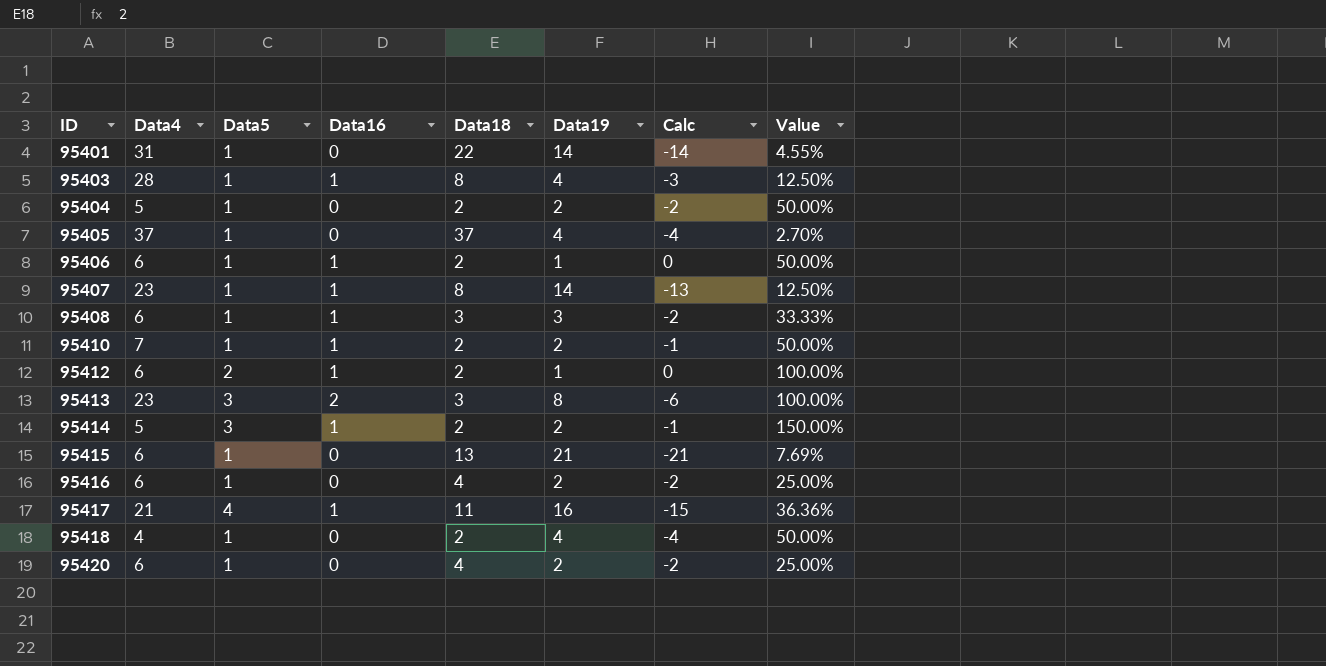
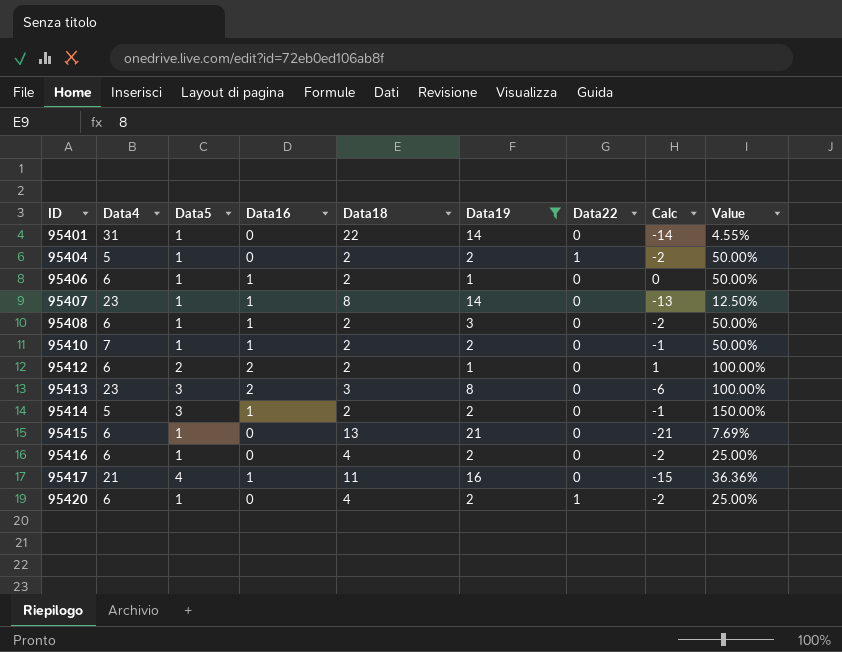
filter: none -> Data19 != 4
column Data22 | position: none -> 7
95408 | Data18: 3 -> 2
95408 | Value: 33.33% -> 50.00%
95412 | Data16: 1 -> 2
95412 | Calc: 0 -> 1

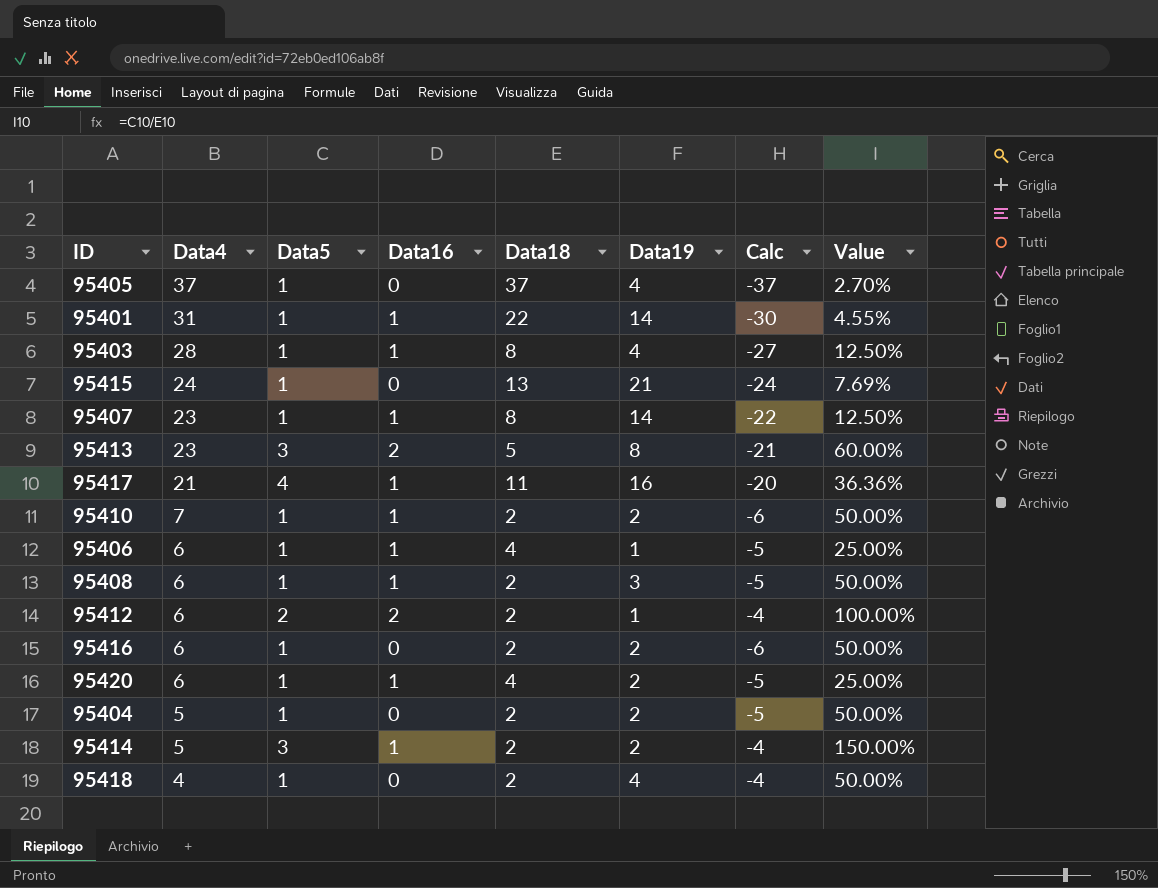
filter: Data19 != 4 -> none
row order: ID ascending -> Data4 descending
column Data22 | position: 7 -> none
column Calc | formula: [Data16] - [Data19] -> [Data16] - [Data4]
95401 | Data16: 0 -> 1
95415 | Data4: 6 -> 24
95413 | Data18: 3 -> 5
95413 | Value: 100.00% -> 60.00%
95406 | Data18: 2 -> 4
95406 | Value: 50.00% -> 25.00%
95416 | Data18: 4 -> 2
95416 | Value: 25.00% -> 50.00%
95420 | Data16: 0 -> 1

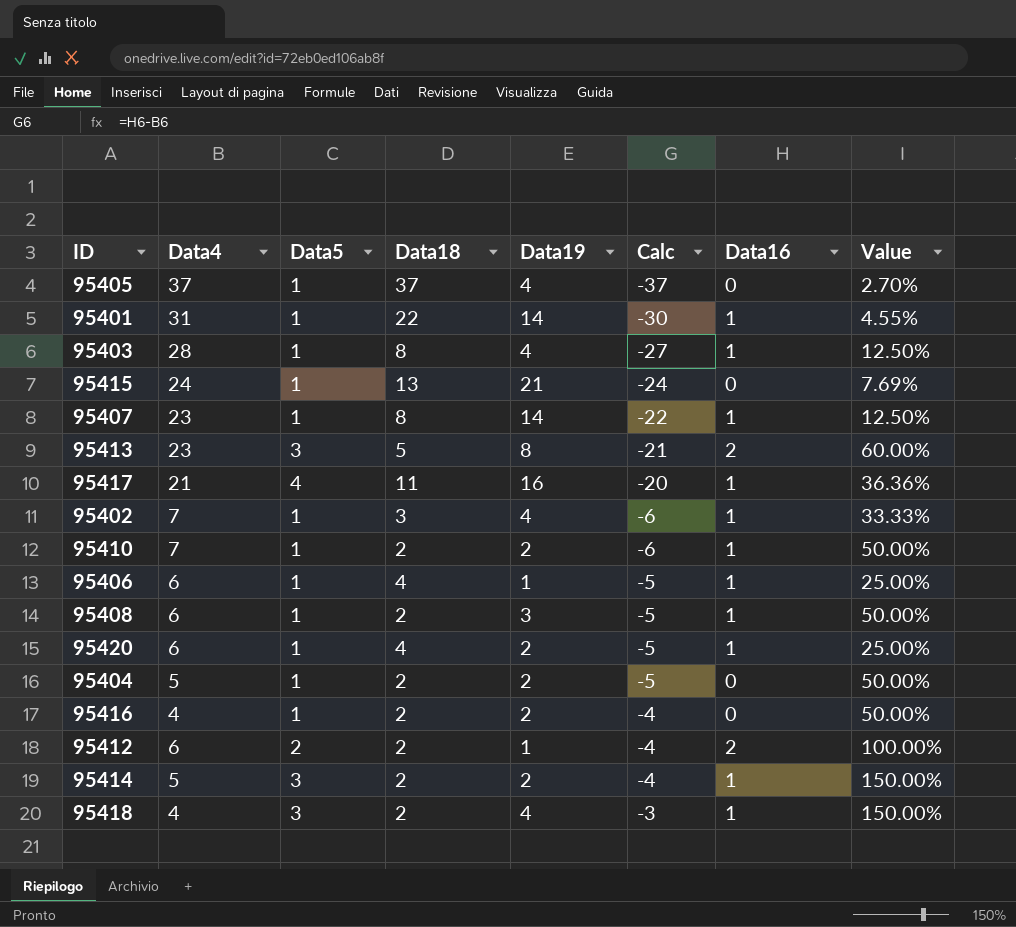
row order: Data4 descending -> Calc ascending
column Data16 | position: 4 -> 7
row 95402: none -> 7 | 1 | 3 | 4 | -6 | 1 | 33.33%
95416 | Data4: 6 -> 4
95416 | Calc: -6 -> -4
95418 | Data5: 1 -> 3
95418 | Calc: -4 -> -3
95418 | Data16: 0 -> 1
95418 | Value: 50.00% -> 150.00%

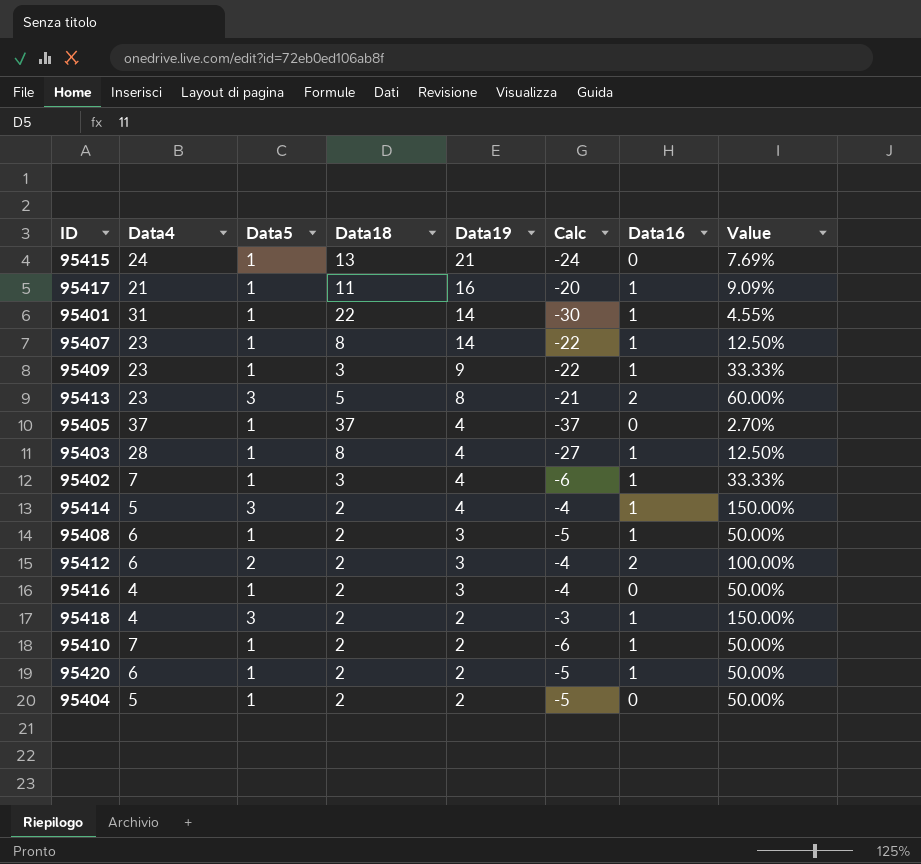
row order: Calc ascending -> Data19 descending
row 95406: 6 | 1 | 4 | 1 | -5 | 1 | 25.00% -> none
95417 | Data5: 4 -> 1
95417 | Value: 36.36% -> 9.09%
row 95409: none -> 23 | 1 | 3 | 9 | -22 | 1 | 33.33%
95414 | Data19: 2 -> 4
95412 | Data19: 1 -> 3
95416 | Data19: 2 -> 3
95418 | Data19: 4 -> 2
95420 | Data18: 4 -> 2
95420 | Value: 25.00% -> 50.00%

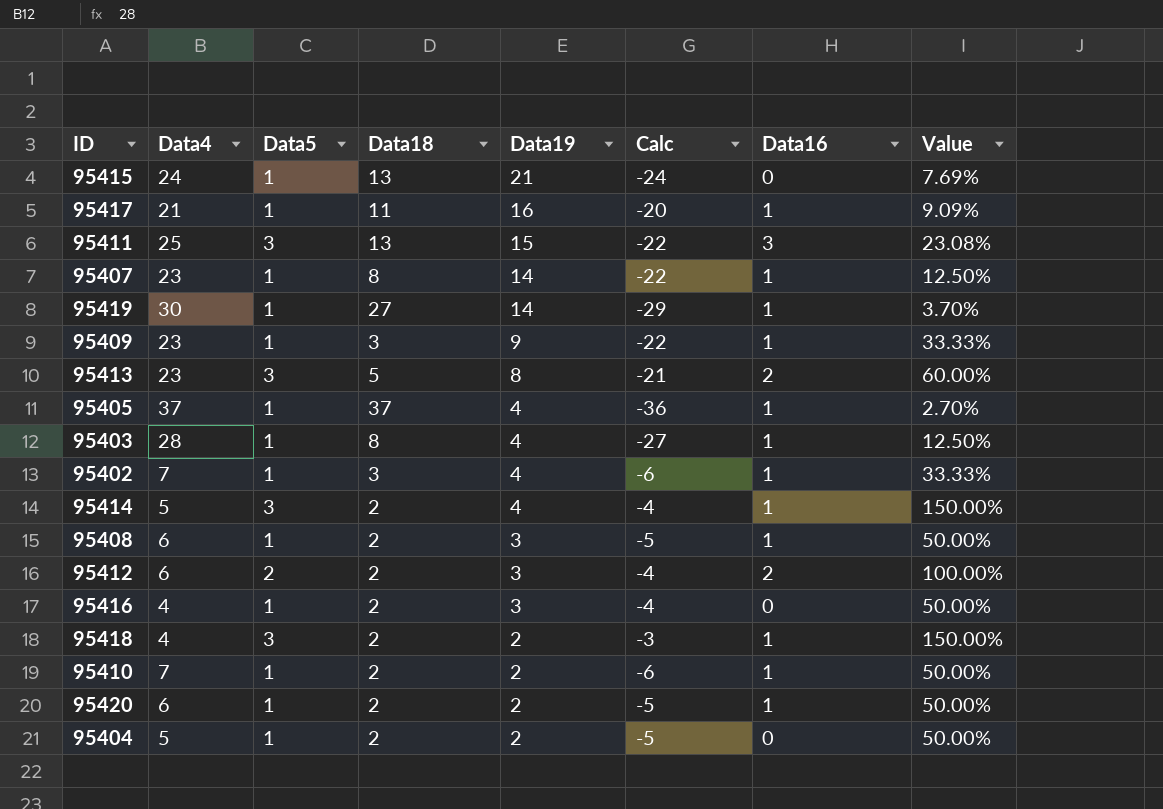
row 95401: 31 | 1 | 22 | 14 | -30 | 1 | 4.55% -> none
row 95411: none -> 25 | 3 | 13 | 15 | -22 | 3 | 23.08%
row 95419: none -> 30 | 1 | 27 | 14 | -29 | 1 | 3.70%
95405 | Calc: -37 -> -36
95405 | Data16: 0 -> 1

